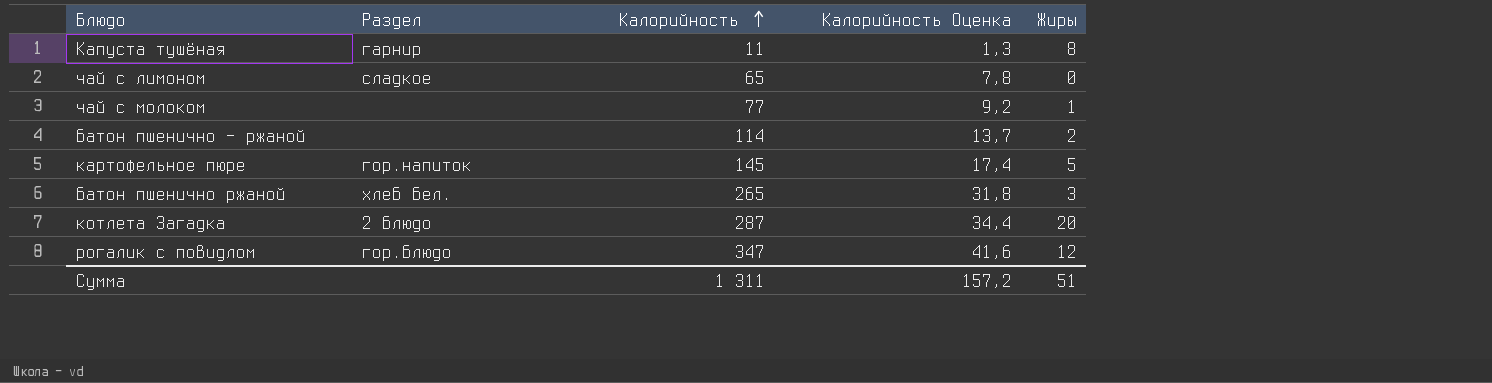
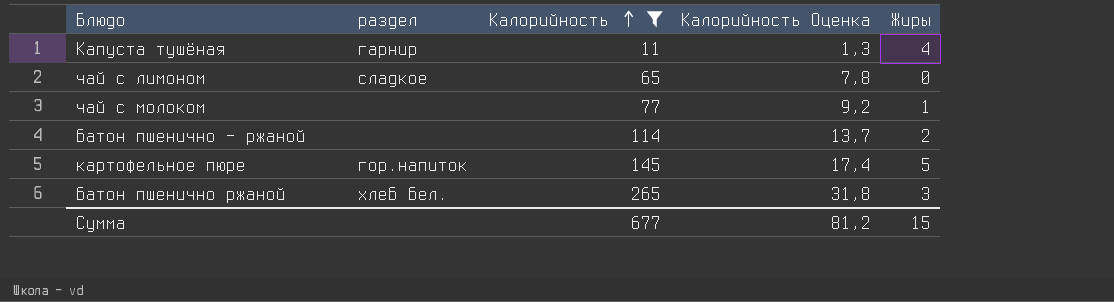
filter: none -> Калорийность <= 265
column name: Раздел -> раздел
Капуста тушёная | Жиры: 8 -> 4
Сумма | Калорийность: 1 311 -> 677
Сумма | Калорийность Оценка: 157,2 -> 81,2
Сумма | Жиры: 51 -> 15

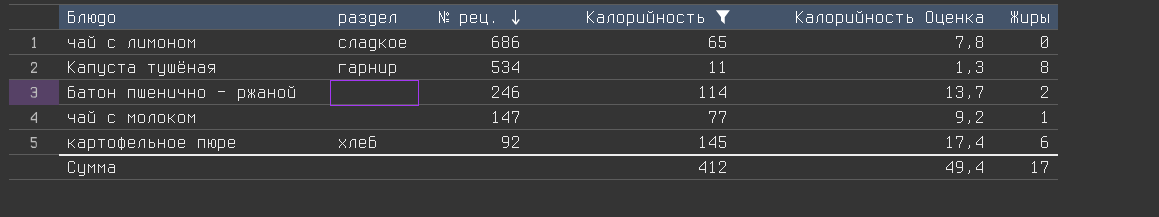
row order: Калорийность ascending -> № рец. descending
column № рец. | position: none -> 3
row батон пшенично ржаной: хлеб бел. | 265 | 31,8 | 3 -> none
Капуста тушёная | Жиры: 4 -> 8
картофельное пюре | раздел: гор.напиток -> хлеб
картофельное пюре | Жиры: 5 -> 6
Сумма | Калорийность: 677 -> 412
Сумма | Калорийность Оценка: 81,2 -> 49,4
Сумма | Жиры: 15 -> 17

